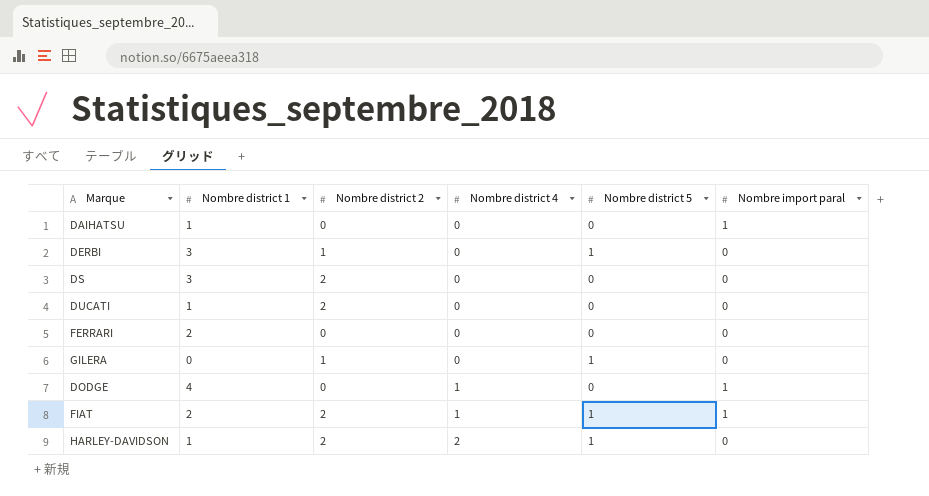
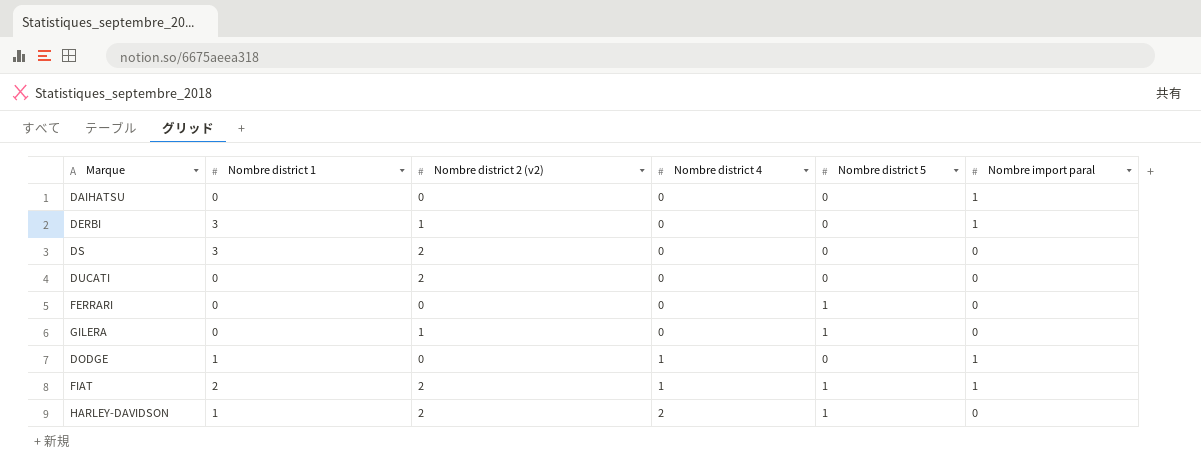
column name: Nombre district 2 -> Nombre district 2 (v2)
DAIHATSU | Nombre district 1: 1 -> 0
DERBI | Nombre district 5: 1 -> 0
DERBI | Nombre import paral: 0 -> 1
DUCATI | Nombre district 1: 1 -> 0
FERRARI | Nombre district 1: 2 -> 0
FERRARI | Nombre district 5: 0 -> 1
DODGE | Nombre district 1: 4 -> 1

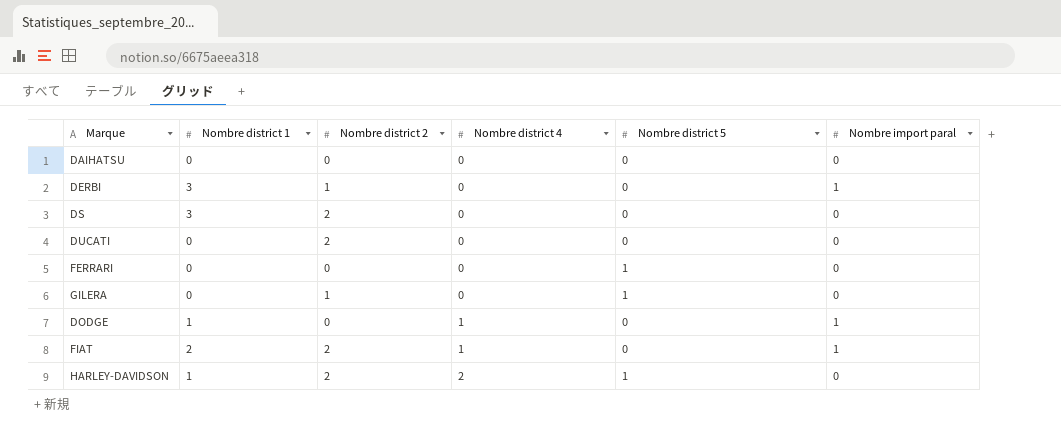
column name: Nombre district 2 (v2) -> Nombre district 2
DAIHATSU | Nombre import paral: 1 -> 0
FIAT | Nombre district 5: 1 -> 0

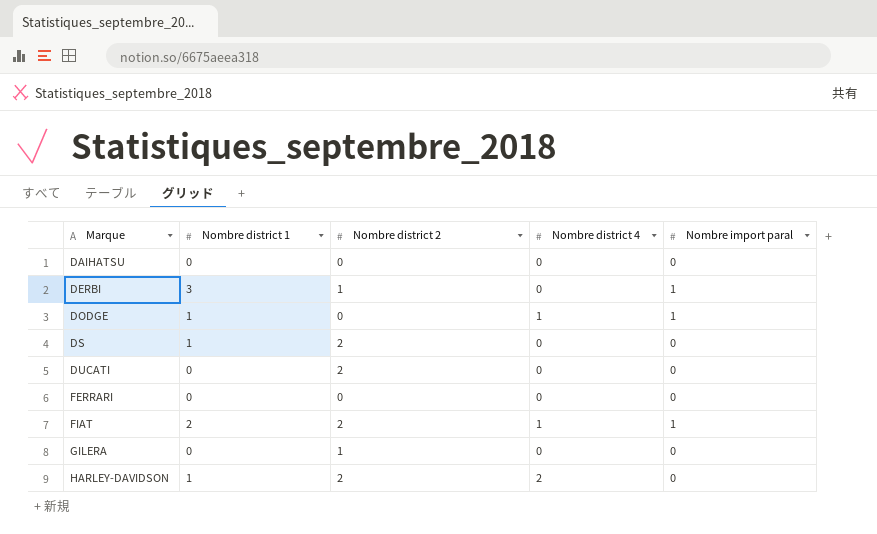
row order: Nombre district 4 ascending -> Marque ascending
column Nombre district 5 | position: 5 -> none
DS | Nombre district 1: 3 -> 1

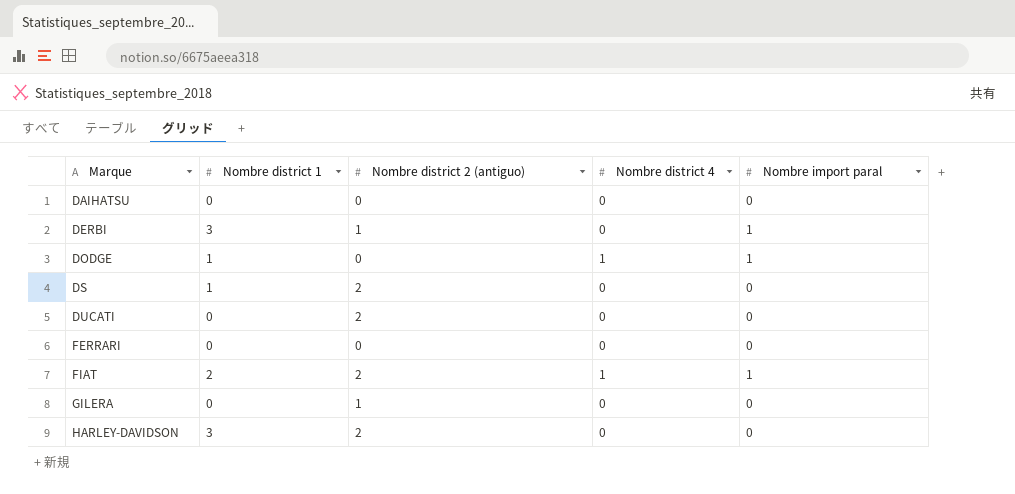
column name: Nombre district 2 -> Nombre district 2 (antiguo)
HARLEY-DAVIDSON | Nombre district 1: 1 -> 3
HARLEY-DAVIDSON | Nombre district 4: 2 -> 0

